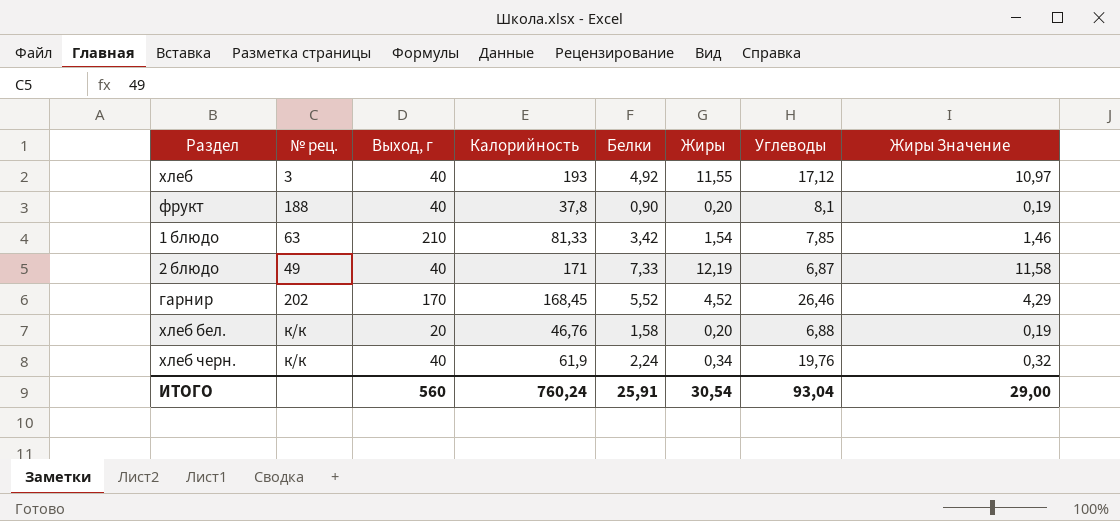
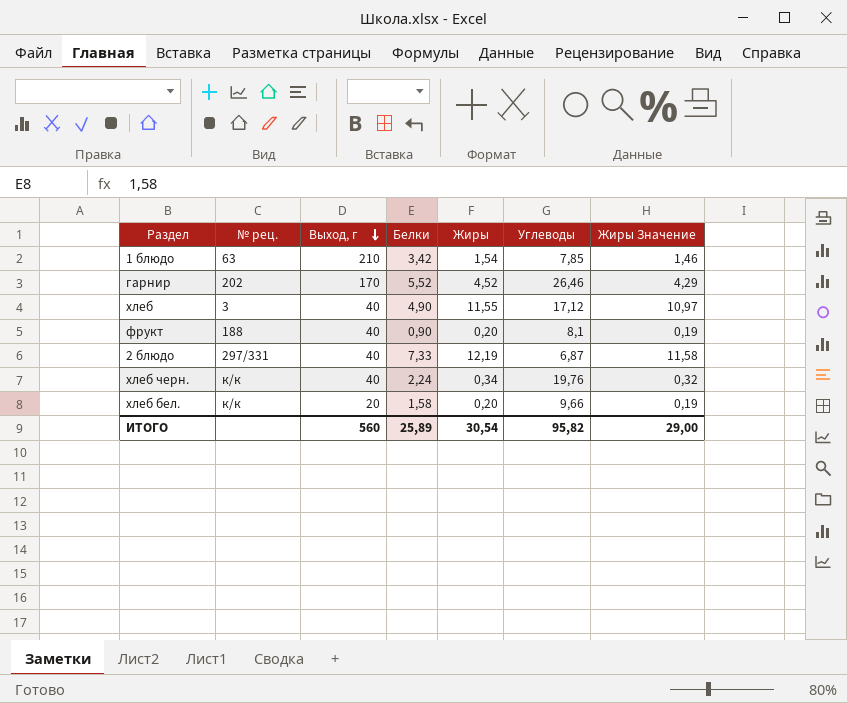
row order: none -> Выход, г descending
column Калорийность | position: 4 -> none
хлеб | Белки: 4,92 -> 4,90
2 блюдо | № рец.: 49 -> 297/331
хлеб бел. | Углеводы: 6,88 -> 9,66
ИТОГО | Белки: 25,91 -> 25,89
ИТОГО | Углеводы: 93,04 -> 95,82

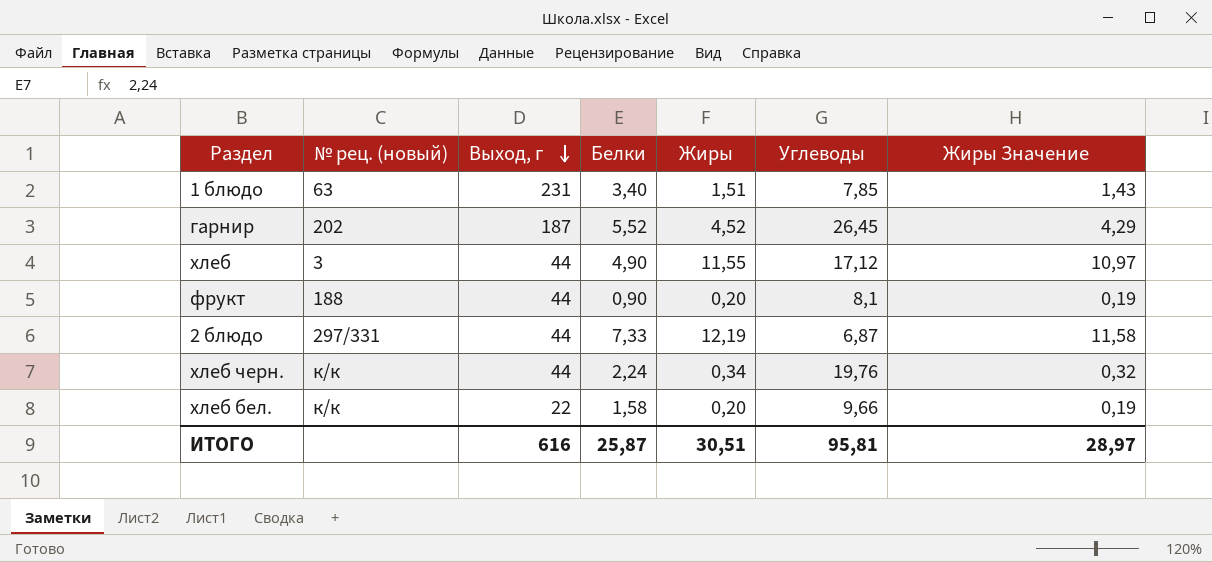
column name: № рец. -> № рец. (новый)
1 блюдо | Выход, г: 210 -> 231
1 блюдо | Белки: 3,42 -> 3,40
1 блюдо | Жиры: 1,54 -> 1,51
1 блюдо | Жиры Значение: 1,46 -> 1,43
гарнир | Выход, г: 170 -> 187
гарнир | Углеводы: 26,46 -> 26,45
хлеб | Выход, г: 40 -> 44
фрукт | Выход, г: 40 -> 44
2 блюдо | Выход, г: 40 -> 44
хлеб черн. | Выход, г: 40 -> 44
хлеб бел. | Выход, г: 20 -> 22
ИТОГО | Выход, г: 560 -> 616
ИТОГО | Белки: 25,89 -> 25,87
ИТОГО | Жиры: 30,54 -> 30,51
ИТОГО | Углеводы: 95,82 -> 95,81
ИТОГО | Жиры Значение: 29,00 -> 28,97

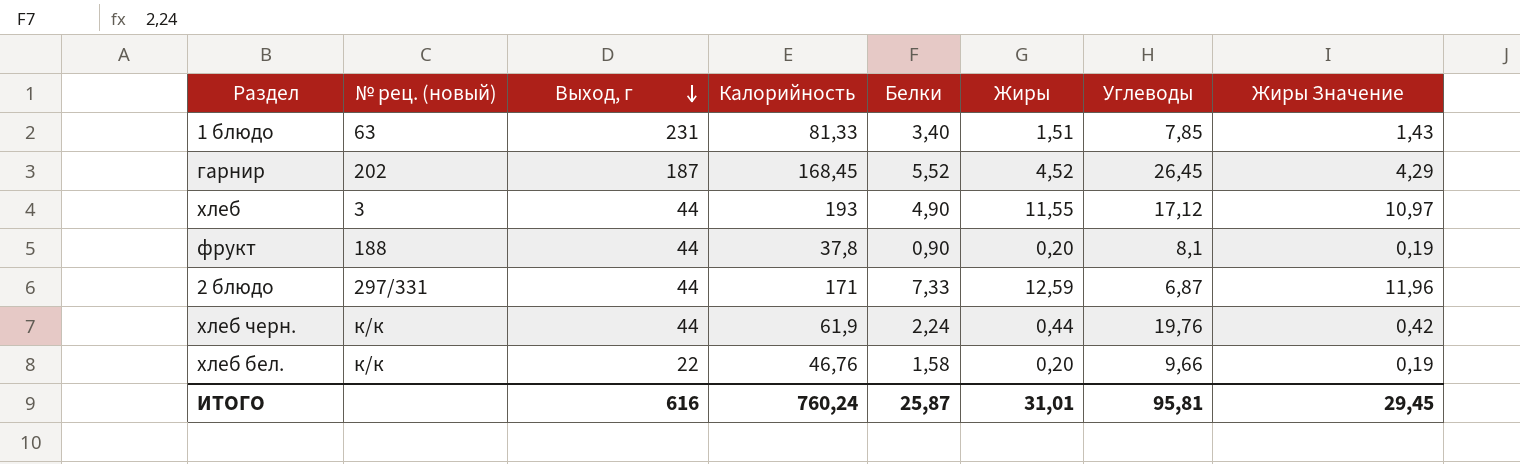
column Калорийность | position: none -> 4
2 блюдо | Жиры: 12,19 -> 12,59
2 блюдо | Жиры Значение: 11,58 -> 11,96
хлеб черн. | Жиры: 0,34 -> 0,44
хлеб черн. | Жиры Значение: 0,32 -> 0,42
ИТОГО | Жиры: 30,51 -> 31,01
ИТОГО | Жиры Значение: 28,97 -> 29,45

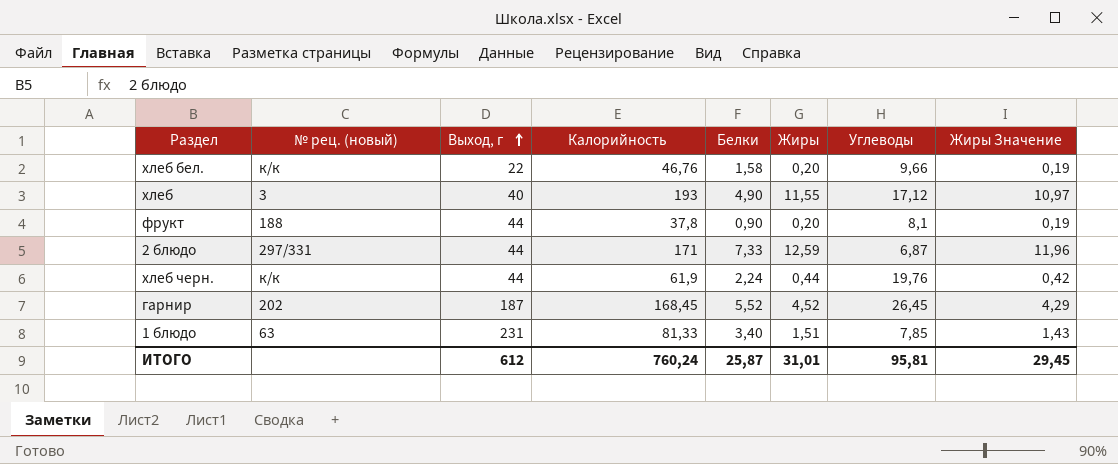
row order: Выход, г descending -> Выход, г ascending
хлеб | Выход, г: 44 -> 40
ИТОГО | Выход, г: 616 -> 612

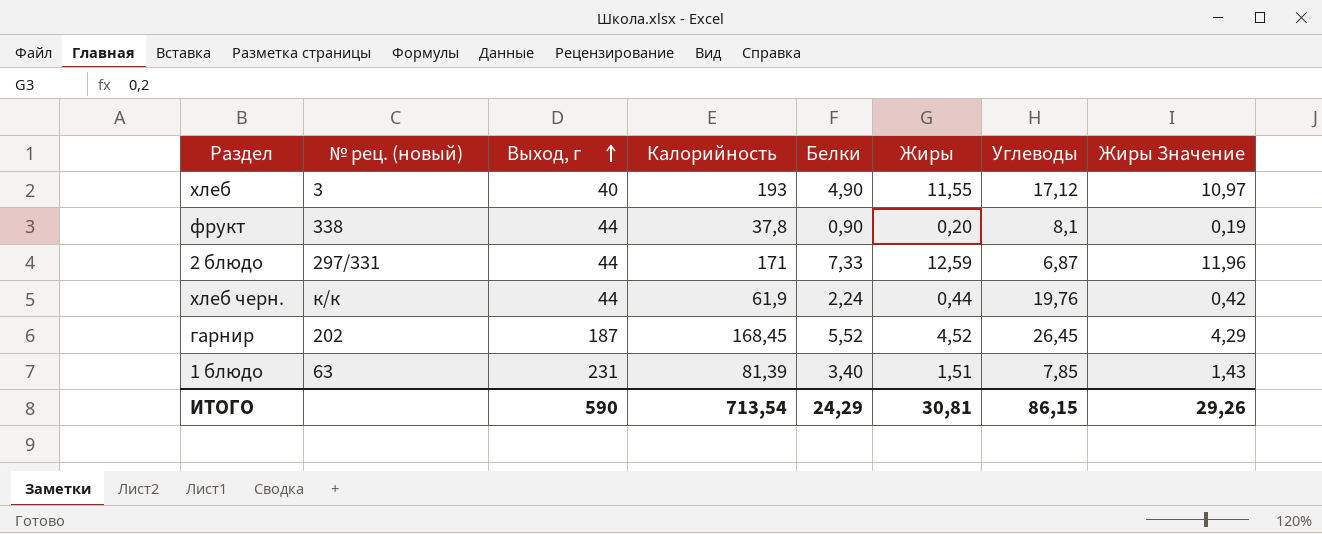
row хлеб бел.: к/к | 22 | 46,76 | 1,58 | 0,20 | 9,66 | 0,19 -> none
фрукт | № рец. (новый): 188 -> 338
1 блюдо | Калорийность: 81,33 -> 81,39
ИТОГО | Выход, г: 612 -> 590
ИТОГО | Калорийность: 760,24 -> 713,54
ИТОГО | Белки: 25,87 -> 24,29
ИТОГО | Жиры: 31,01 -> 30,81
ИТОГО | Углеводы: 95,81 -> 86,15
ИТОГО | Жиры Значение: 29,45 -> 29,26

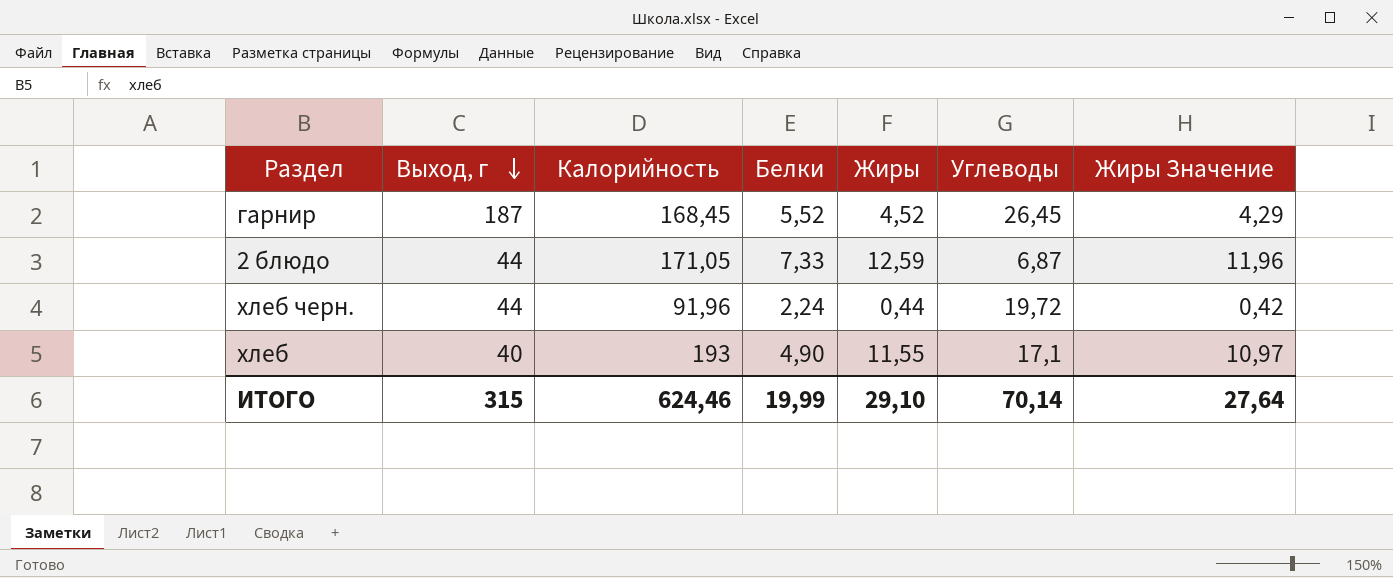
row order: Выход, г ascending -> Выход, г descending
column № рец. (новый) | position: 2 -> none
row фрукт: 338 | 44 | 37,8 | 0,90 | 0,20 | 8,1 | 0,19 -> none
row 1 блюдо: 63 | 231 | 81,39 | 3,40 | 1,51 | 7,85 | 1,43 -> none
2 блюдо | Калорийность: 171 -> 171,05
хлеб черн. | Калорийность: 61,9 -> 91,96
хлеб черн. | Углеводы: 19,76 -> 19,72
хлеб | Углеводы: 17,12 -> 17,1
ИТОГО | Выход, г: 590 -> 315
ИТОГО | Калорийность: 713,54 -> 624,46
ИТОГО | Белки: 24,29 -> 19,99
ИТОГО | Жиры: 30,81 -> 29,10
ИТОГО | Углеводы: 86,15 -> 70,14
ИТОГО | Жиры Значение: 29,26 -> 27,64

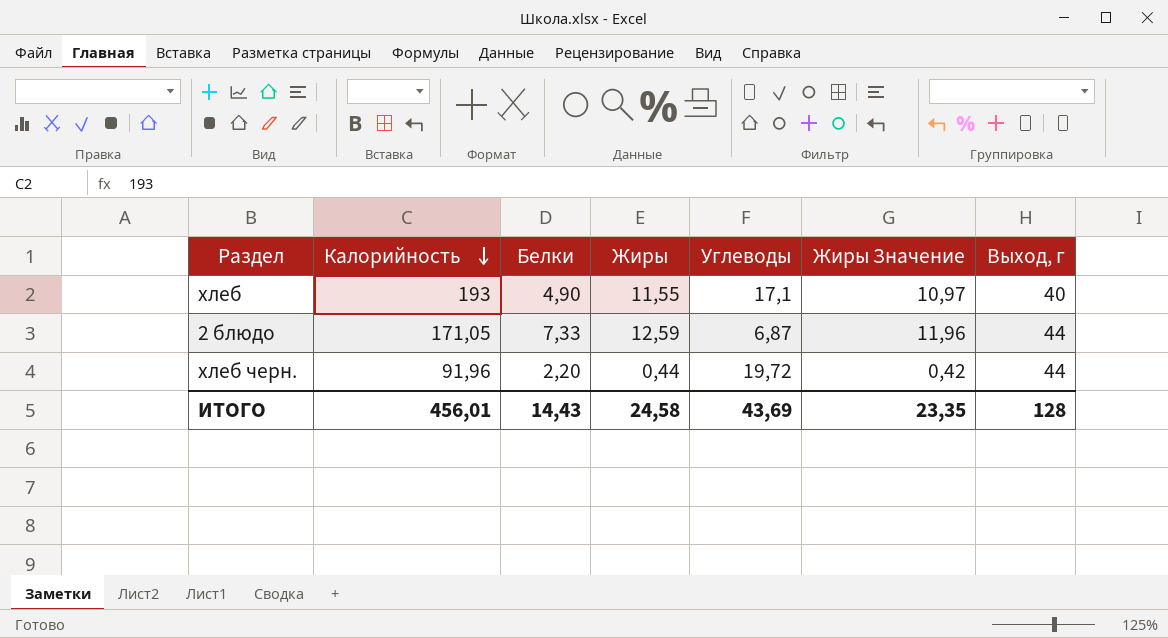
row order: Выход, г descending -> Калорийность descending
column Выход, г | position: 2 -> 7
row гарнир: 187 | 168,45 | 5,52 | 4,52 | 26,45 | 4,29 -> none
хлеб черн. | Белки: 2,24 -> 2,20
ИТОГО | Калорийность: 624,46 -> 456,01
ИТОГО | Белки: 19,99 -> 14,43
ИТОГО | Жиры: 29,10 -> 24,58
ИТОГО | Углеводы: 70,14 -> 43,69
ИТОГО | Жиры Значение: 27,64 -> 23,35
ИТОГО | Выход, г: 315 -> 128

